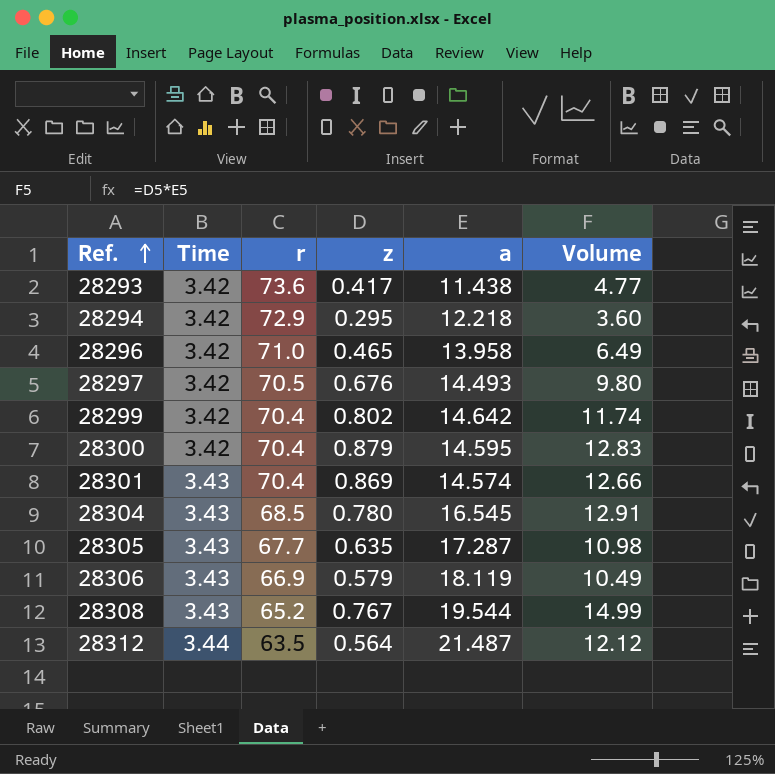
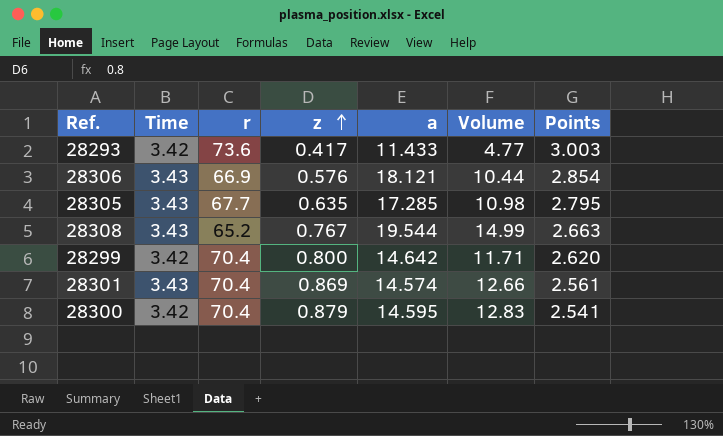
row order: Ref. ascending -> z ascending
column Points | formula: none -> [Time] - [z]
row 28294: 3.42 | 72.9 | 0.295 | 12.218 | 3.60 -> none
row 28296: 3.42 | 71.0 | 0.465 | 13.958 | 6.49 -> none
row 28297: 3.42 | 70.5 | 0.676 | 14.493 | 9.80 -> none
row 28304: 3.43 | 68.5 | 0.780 | 16.545 | 12.91 -> none
row 28312: 3.44 | 63.5 | 0.564 | 21.487 | 12.12 -> none
28293 | a: 11.438 -> 11.433
28306 | z: 0.579 -> 0.576
28306 | a: 18.119 -> 18.121
28306 | Volume: 10.49 -> 10.44
28305 | a: 17.287 -> 17.285
28299 | z: 0.802 -> 0.800
28299 | Volume: 11.74 -> 11.71

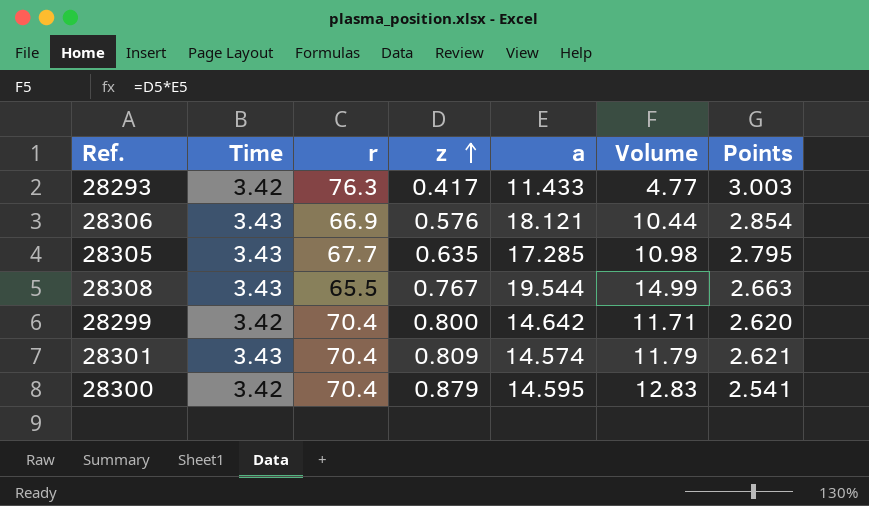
28293 | r: 73.6 -> 76.3
28308 | r: 65.2 -> 65.5
28301 | z: 0.869 -> 0.809
28301 | Volume: 12.66 -> 11.79
28301 | Points: 2.561 -> 2.621

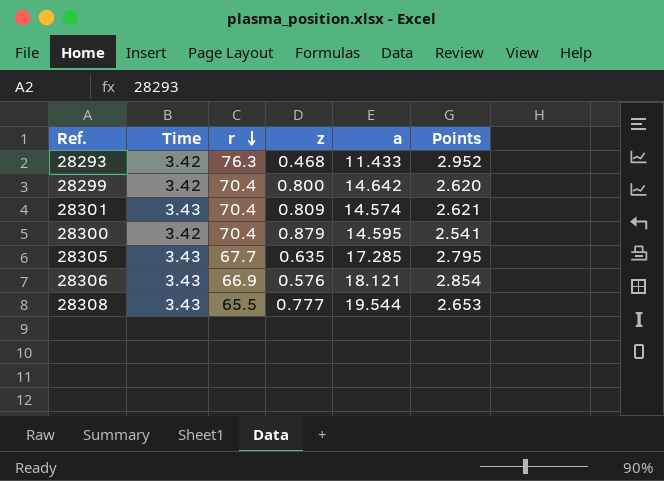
row order: z ascending -> r descending
column Volume | formula: [z] * [a] -> none
28293 | z: 0.417 -> 0.468
28293 | Points: 3.003 -> 2.952
28308 | z: 0.767 -> 0.777
28308 | Points: 2.663 -> 2.653

